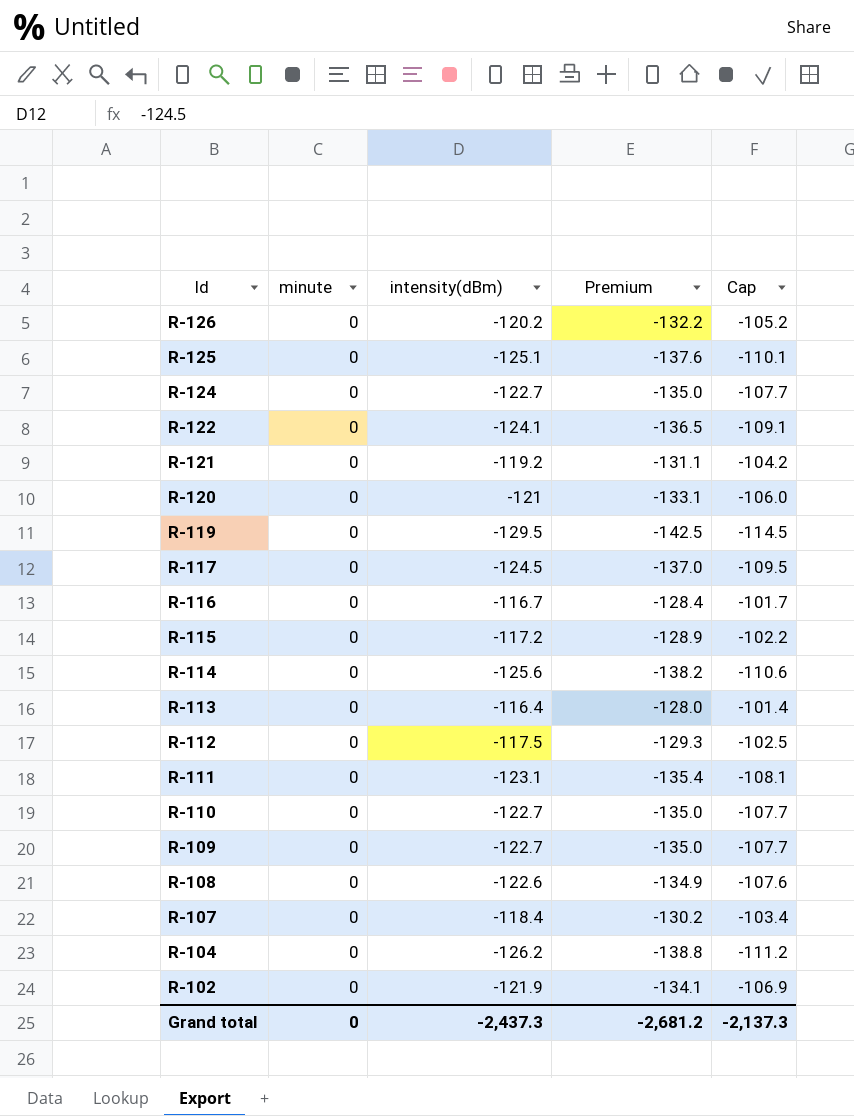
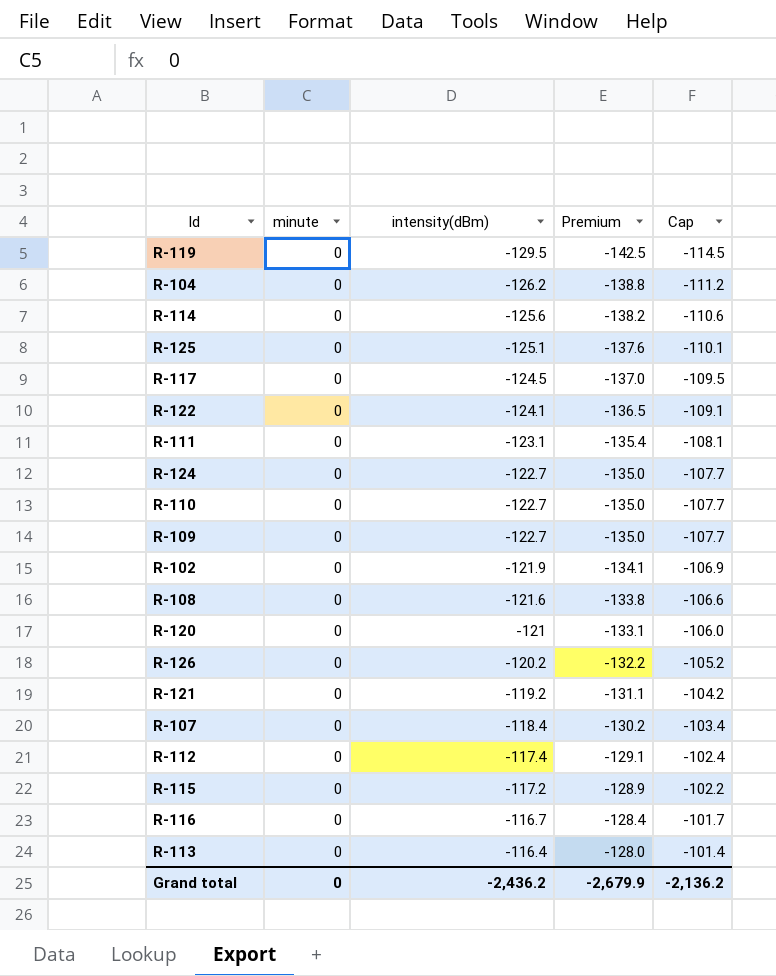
row order: Id descending -> intensity(dBm) ascending
R-108 | intensity(dBm): -122.6 -> -121.6
R-108 | Premium: -134.9 -> -133.8
R-108 | Cap: -107.6 -> -106.6
R-112 | intensity(dBm): -117.5 -> -117.4
R-112 | Premium: -129.3 -> -129.1
R-112 | Cap: -102.5 -> -102.4
Grand total | intensity(dBm): -2,437.3 -> -2,436.2
Grand total | Premium: -2,681.2 -> -2,679.9
Grand total | Cap: -2,137.3 -> -2,136.2

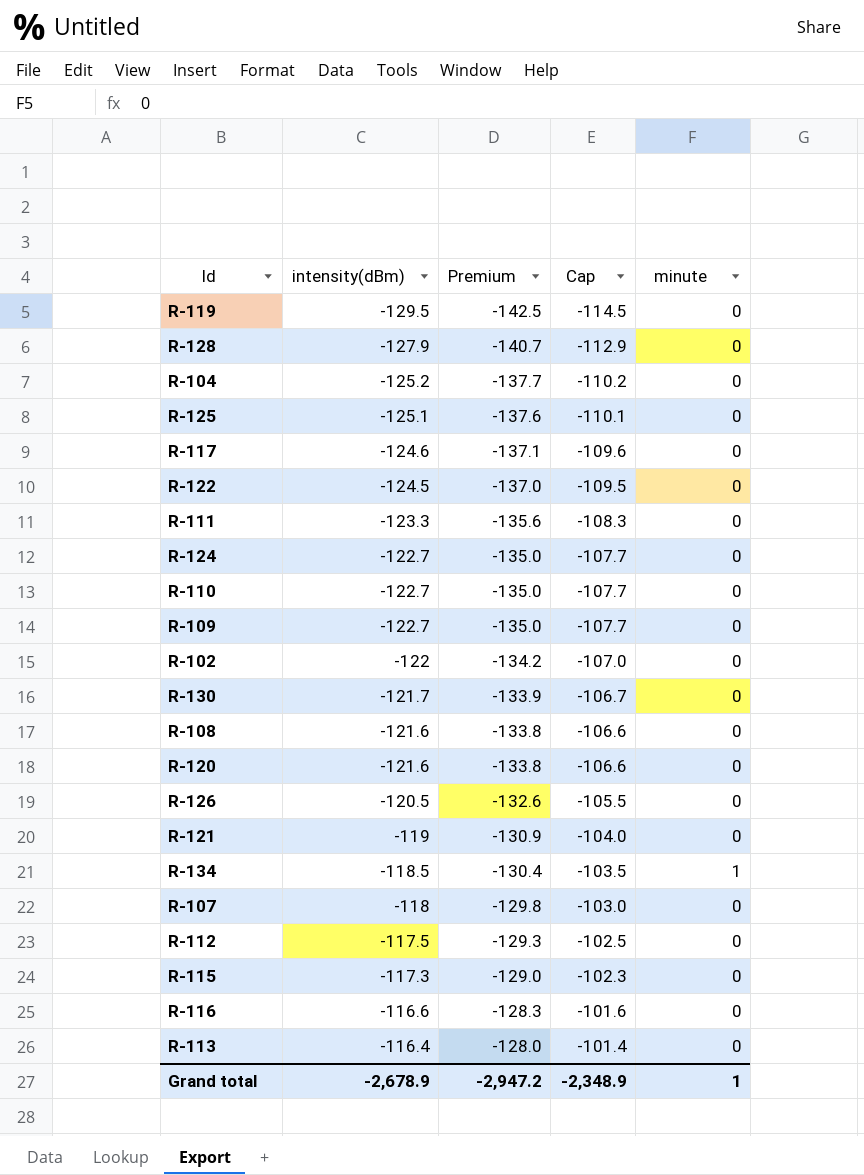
column minute | position: 2 -> 5
row R-114: 0 | -125.6 | -138.2 | -110.6 -> none
row R-128: none -> -127.9 | -140.7 | -112.9 | 0
R-104 | intensity(dBm): -126.2 -> -125.2
R-104 | Premium: -138.8 -> -137.7
R-104 | Cap: -111.2 -> -110.2
R-117 | intensity(dBm): -124.5 -> -124.6
R-117 | Premium: -137.0 -> -137.1
R-117 | Cap: -109.5 -> -109.6
R-122 | intensity(dBm): -124.1 -> -124.5
R-122 | Premium: -136.5 -> -137.0
R-122 | Cap: -109.1 -> -109.5
R-111 | intensity(dBm): -123.1 -> -123.3
R-111 | Premium: -135.4 -> -135.6
R-111 | Cap: -108.1 -> -108.3
R-102 | intensity(dBm): -121.9 -> -122
R-102 | Premium: -134.1 -> -134.2
R-102 | Cap: -106.9 -> -107.0
row R-130: none -> -121.7 | -133.9 | -106.7 | 0
R-120 | intensity(dBm): -121 -> -121.6
R-120 | Premium: -133.1 -> -133.8
R-120 | Cap: -106.0 -> -106.6
R-126 | intensity(dBm): -120.2 -> -120.5
R-126 | Premium: -132.2 -> -132.6
R-126 | Cap: -105.2 -> -105.5
R-121 | intensity(dBm): -119.2 -> -119
R-121 | Premium: -131.1 -> -130.9
R-121 | Cap: -104.2 -> -104.0
row R-134: none -> -118.5 | -130.4 | -103.5 | 1
R-107 | intensity(dBm): -118.4 -> -118
R-107 | Premium: -130.2 -> -129.8
R-107 | Cap: -103.4 -> -103.0
R-112 | intensity(dBm): -117.4 -> -117.5
R-112 | Premium: -129.1 -> -129.3
R-112 | Cap: -102.4 -> -102.5
R-115 | intensity(dBm): -117.2 -> -117.3
R-115 | Premium: -128.9 -> -129.0
R-115 | Cap: -102.2 -> -102.3
R-116 | intensity(dBm): -116.7 -> -116.6
R-116 | Premium: -128.4 -> -128.3
R-116 | Cap: -101.7 -> -101.6
Grand total | intensity(dBm): -2,436.2 -> -2,678.9
Grand total | Premium: -2,679.9 -> -2,947.2
Grand total | Cap: -2,136.2 -> -2,348.9
Grand total | minute: 0 -> 1

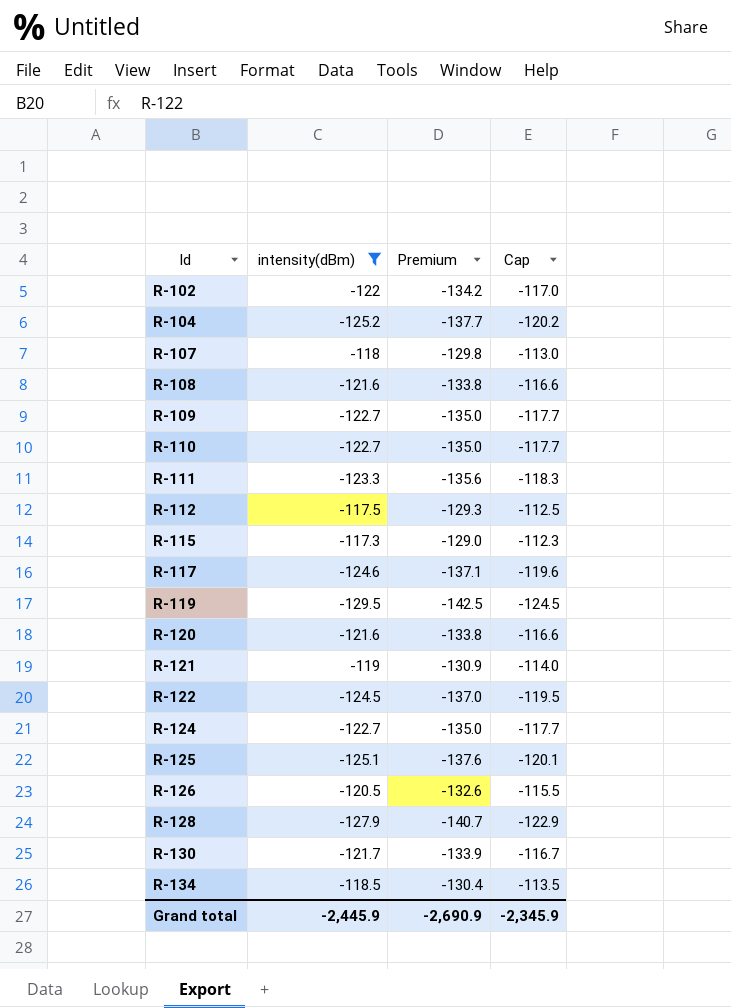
filter: none -> intensity(dBm) <= -117.3
row order: intensity(dBm) ascending -> Id ascending
column minute | position: 5 -> none
column Cap | formula: [intensity(dBm)] + 15 -> [intensity(dBm)] + 5
Grand total | intensity(dBm): -2,678.9 -> -2,445.9
Grand total | Premium: -2,947.2 -> -2,690.9
Grand total | Cap: -2,348.9 -> -2,345.9

